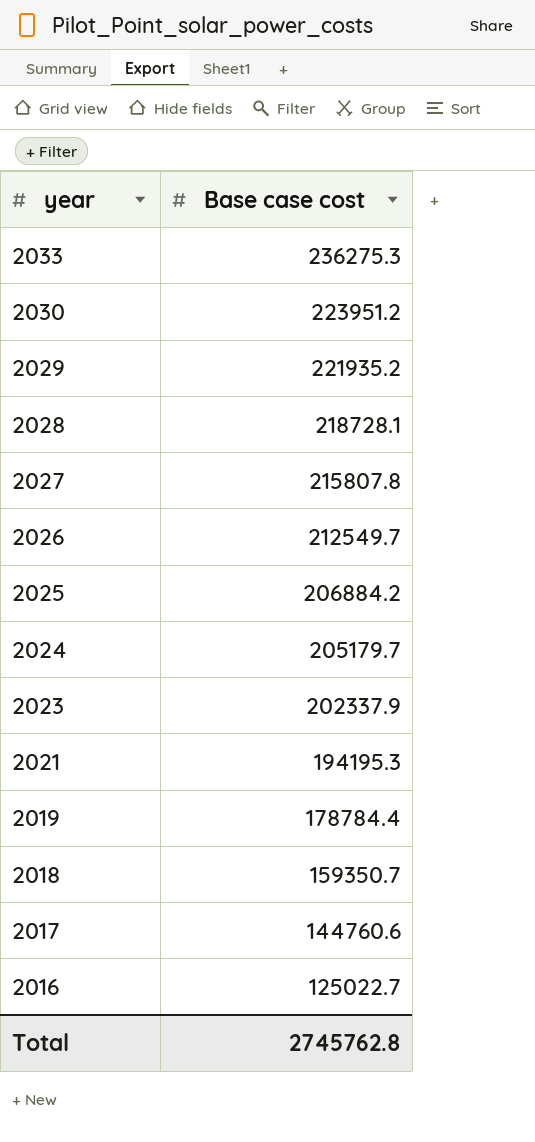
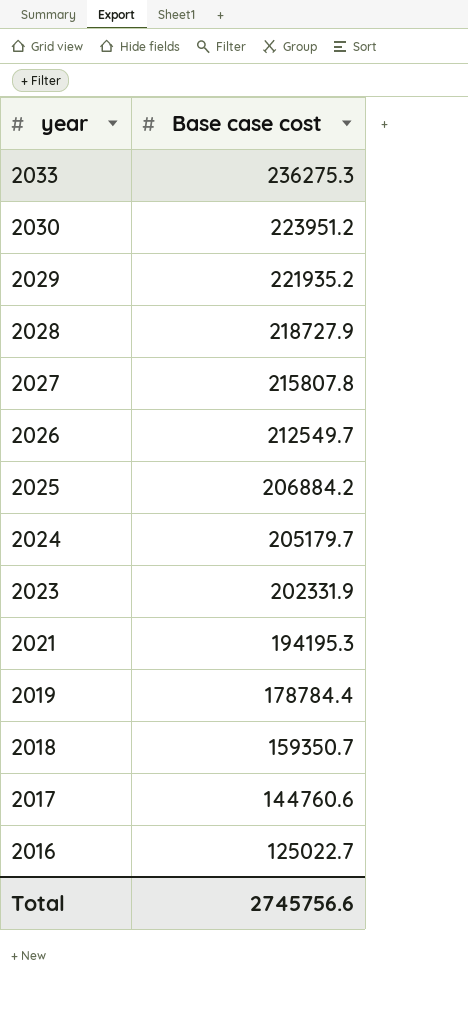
2028 | Base case cost: 218728.1 -> 218727.9
2023 | Base case cost: 202337.9 -> 202331.9
Total | Base case cost: 2745762.8 -> 2745756.6

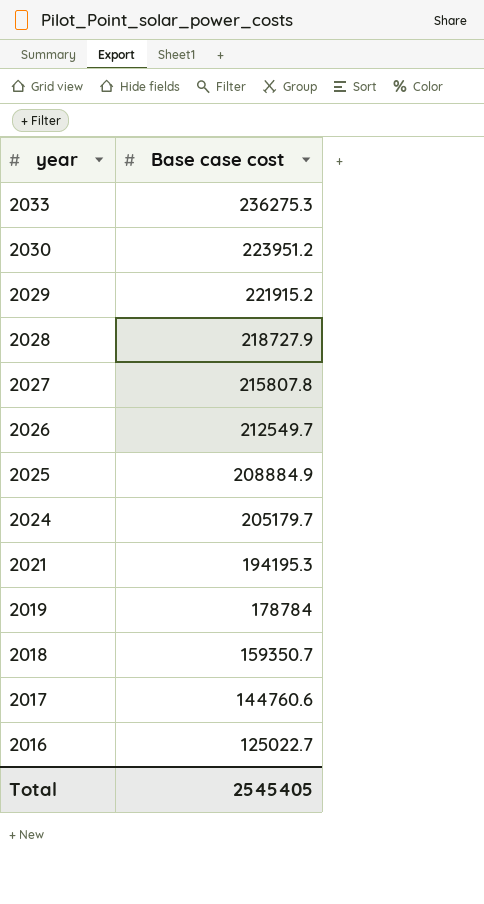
row 2023: 202331.9 -> none
2029 | Base case cost: 221935.2 -> 221915.2
2025 | Base case cost: 206884.2 -> 208884.9
2019 | Base case cost: 178784.4 -> 178784
Total | Base case cost: 2745756.6 -> 2545405

